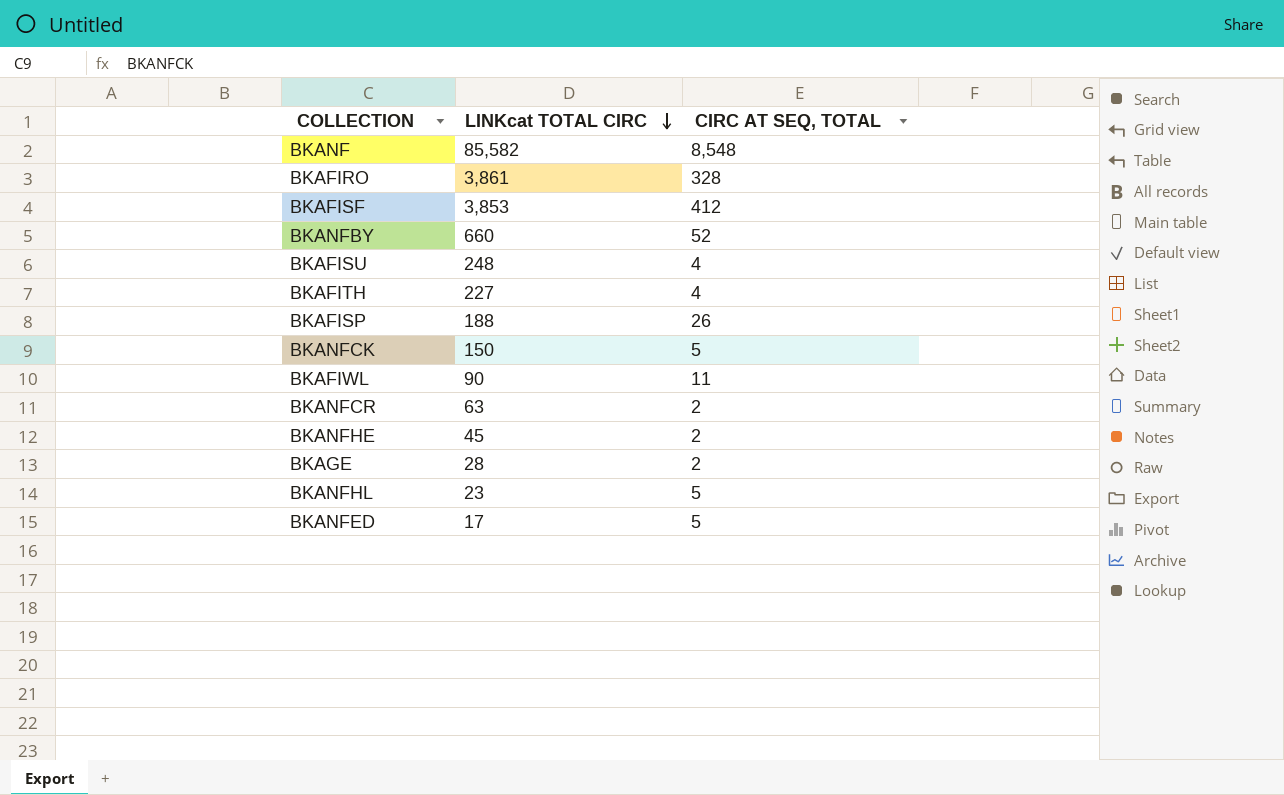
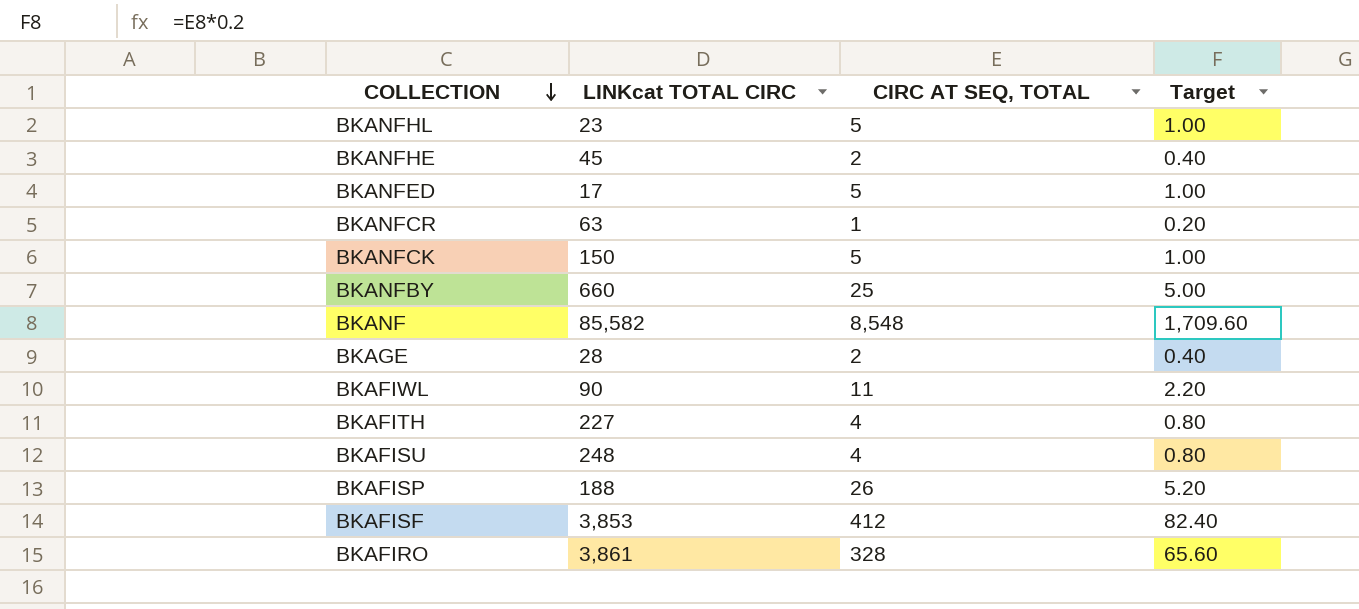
row order: LINKcat TOTAL CIRC descending -> COLLECTION descending
column Target | formula: none -> [CIRC AT SEQ, TOTAL] * 0.2
BKANFCR | CIRC AT SEQ, TOTAL: 2 -> 1
BKANFBY | CIRC AT SEQ, TOTAL: 52 -> 25

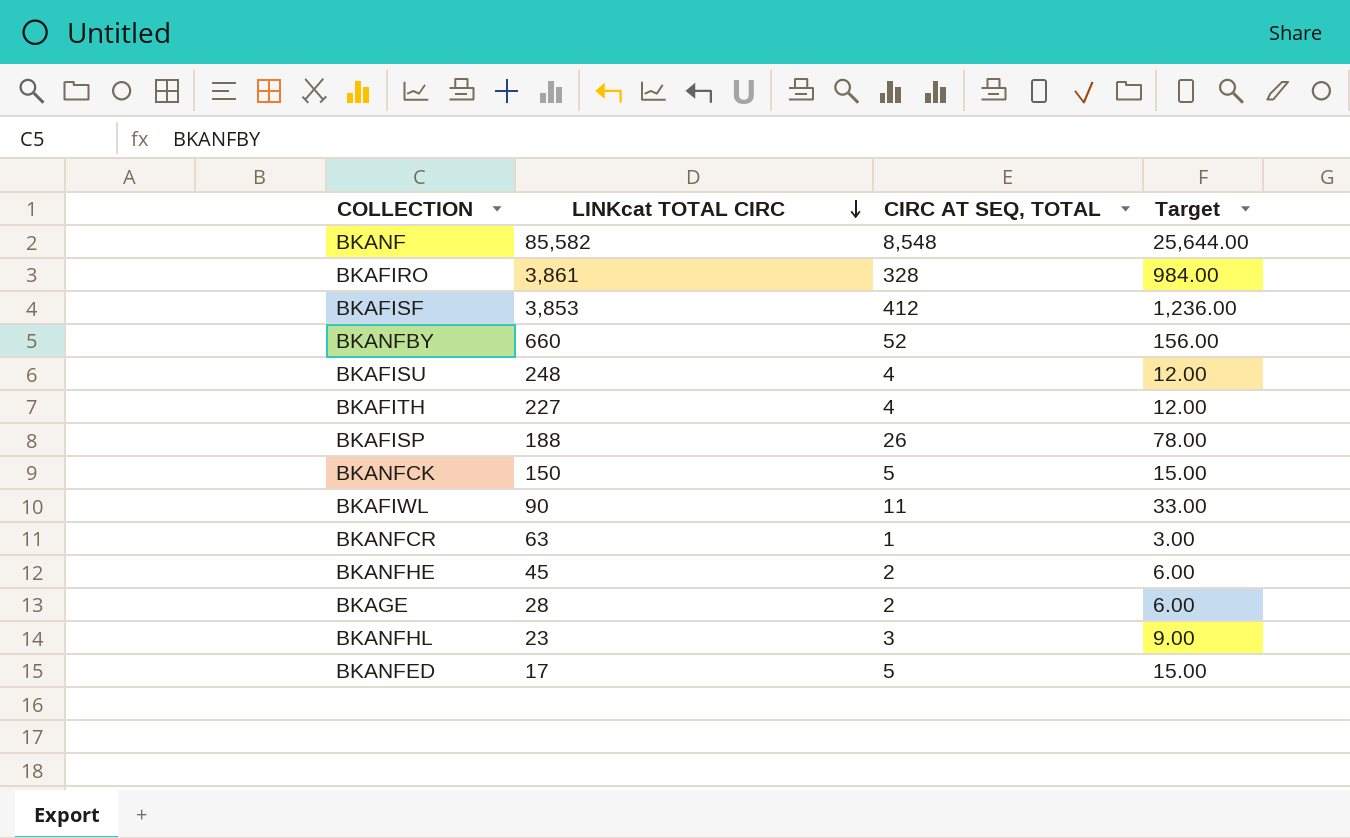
row order: COLLECTION descending -> LINKcat TOTAL CIRC descending
column Target | formula: [CIRC AT SEQ, TOTAL] * 0.2 -> [CIRC AT SEQ, TOTAL] * 3
BKANFBY | CIRC AT SEQ, TOTAL: 25 -> 52
BKANFHL | CIRC AT SEQ, TOTAL: 5 -> 3

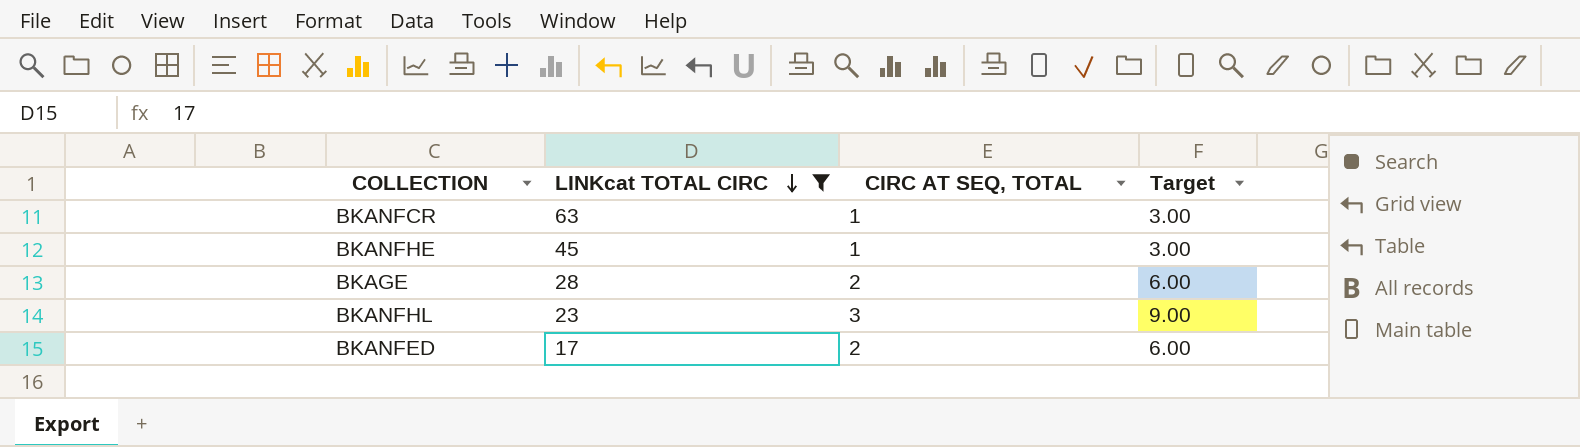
filter: none -> LINKcat TOTAL CIRC <= 63
BKANFHE | CIRC AT SEQ, TOTAL: 2 -> 1
BKANFHE | Target: 6.00 -> 3.00
BKANFED | CIRC AT SEQ, TOTAL: 5 -> 2
BKANFED | Target: 15.00 -> 6.00

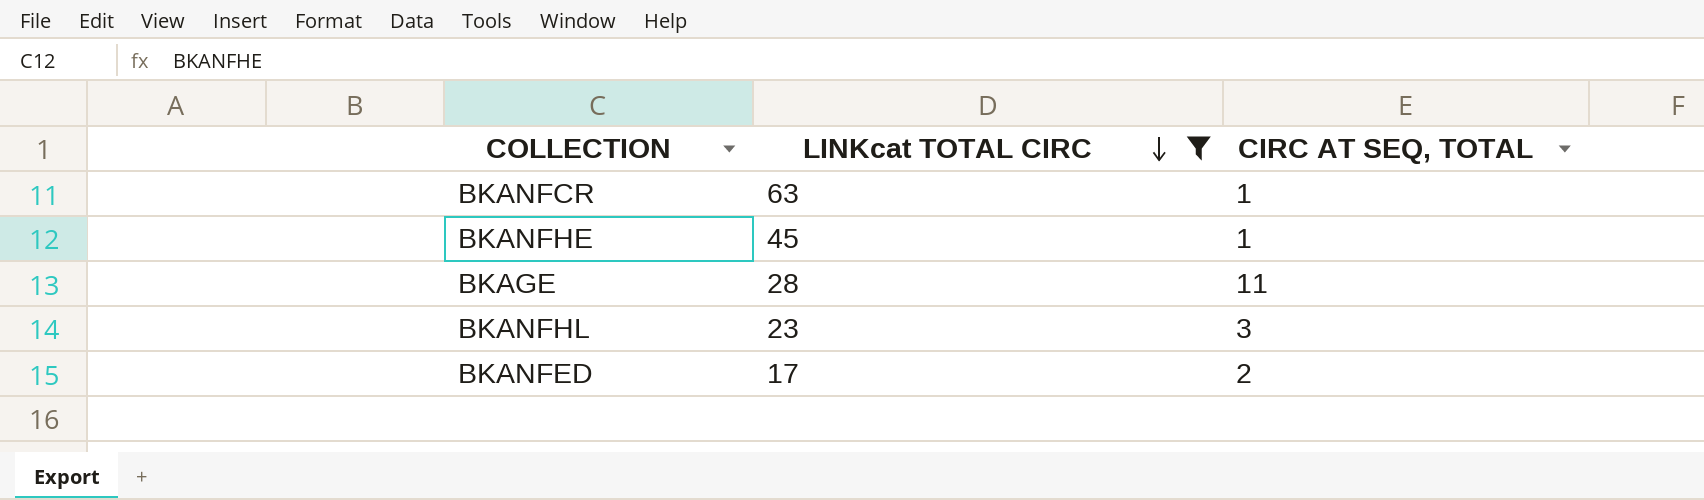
column Target | formula: [CIRC AT SEQ, TOTAL] * 3 -> none
BKAGE | CIRC AT SEQ, TOTAL: 2 -> 11

